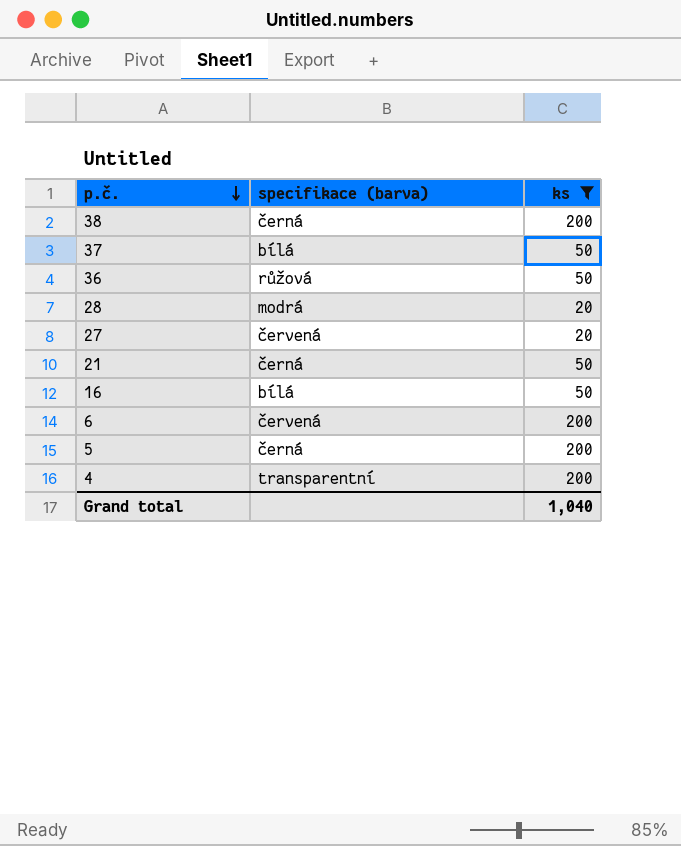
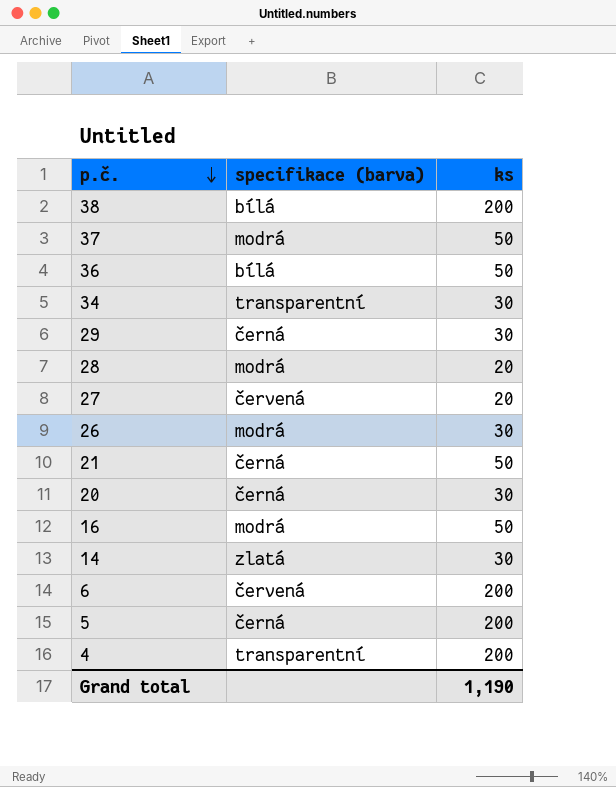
filter: ks != 30 -> none
38 | specifikace (barva): černá -> bílá
37 | specifikace (barva): bílá -> modrá
36 | specifikace (barva): růžová -> bílá
16 | specifikace (barva): bílá -> modrá
Grand total | ks: 1,040 -> 1,190

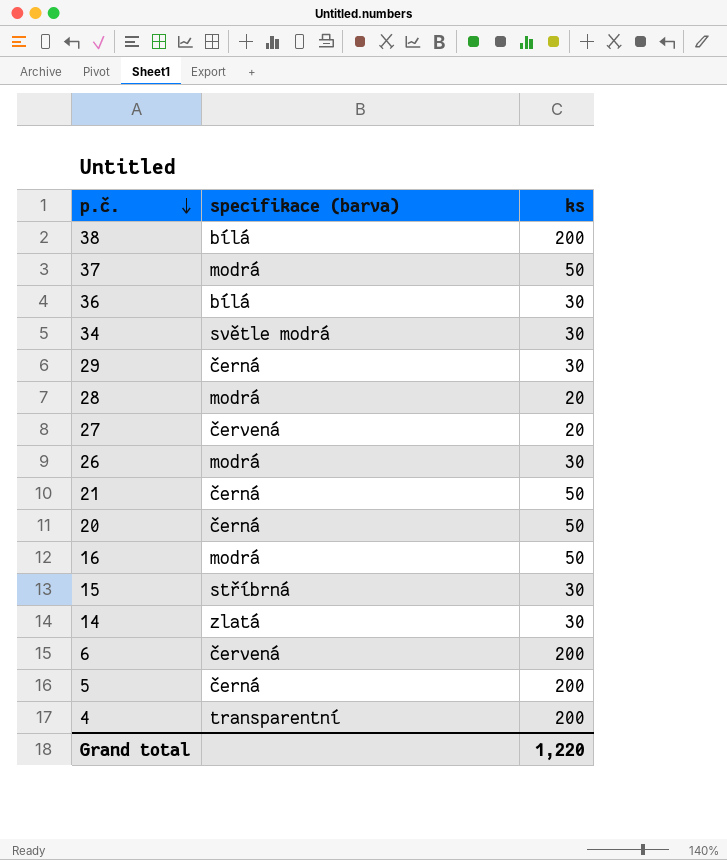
36 | ks: 50 -> 30
34 | specifikace (barva): transparentní -> světle modrá
20 | ks: 30 -> 50
row 15: none -> stříbrná | 30
Grand total | ks: 1,190 -> 1,220

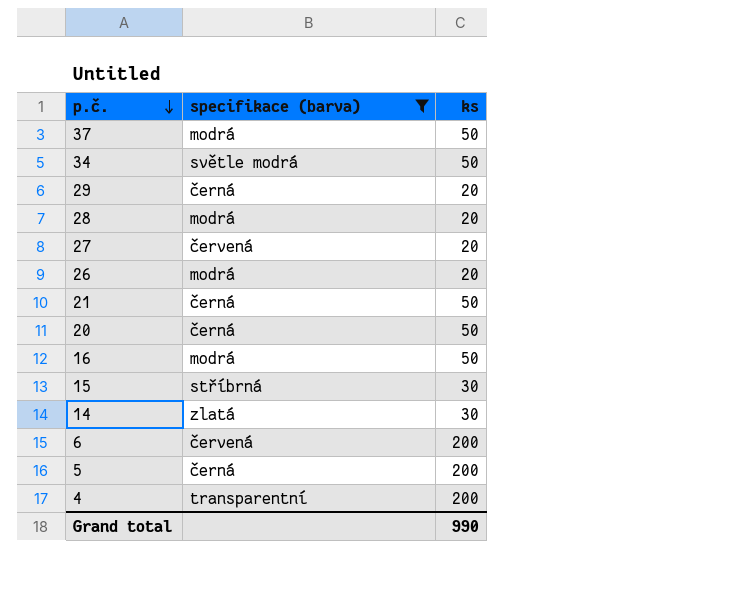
filter: none -> specifikace (barva) != bílá
34 | ks: 30 -> 50
29 | ks: 30 -> 20
26 | ks: 30 -> 20
Grand total | ks: 1,220 -> 990

